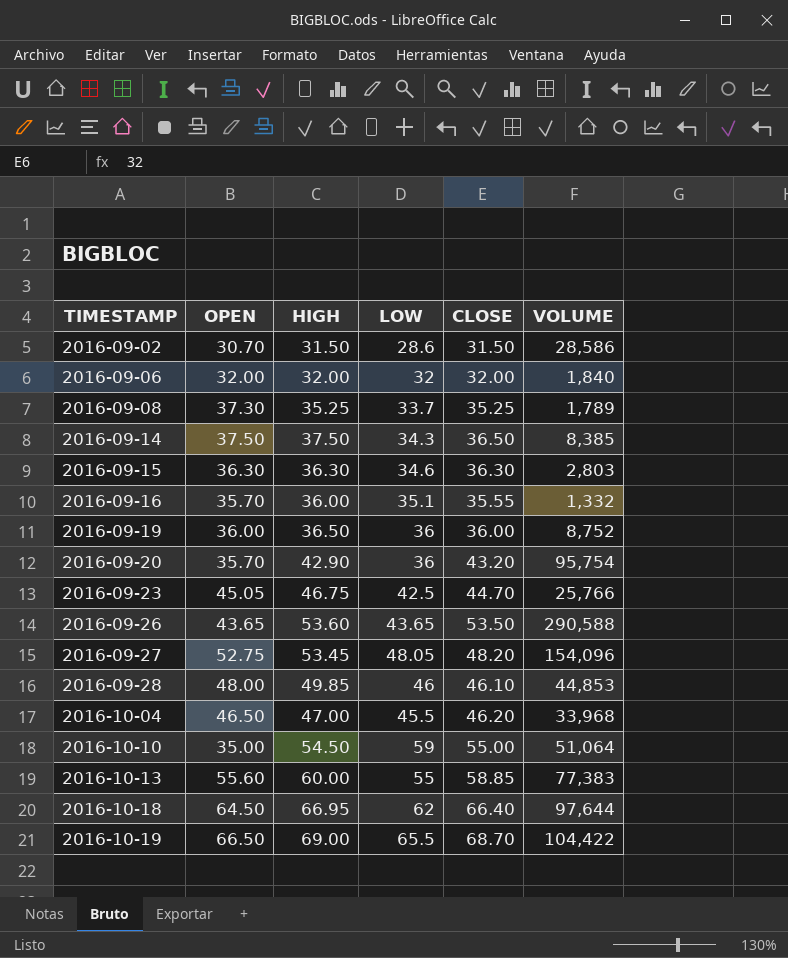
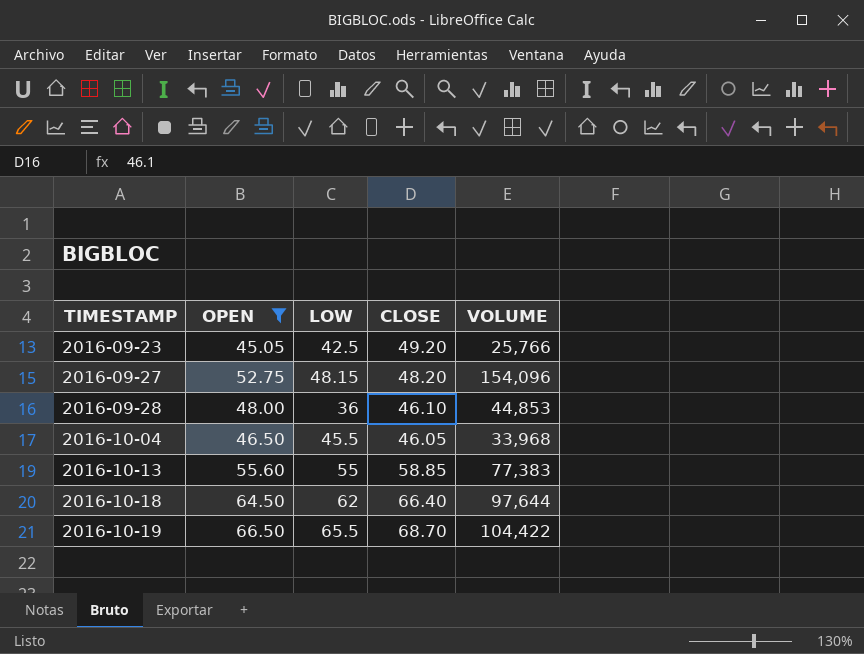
filter: none -> OPEN >= 45.05
column HIGH | position: 3 -> none
2016-09-23 | CLOSE: 44.70 -> 49.20
2016-09-27 | LOW: 48.05 -> 48.15
2016-09-28 | LOW: 46 -> 36
2016-10-04 | CLOSE: 46.20 -> 46.05

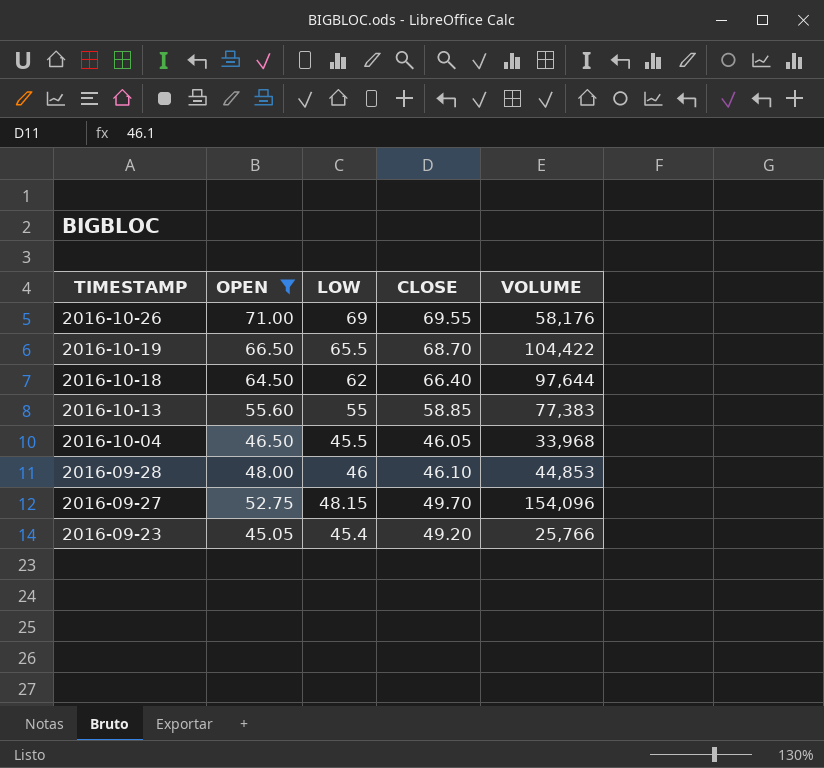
row order: TIMESTAMP ascending -> TIMESTAMP descending
row 2016-10-26: none -> 71.00 | 69 | 69.55 | 58,176
2016-09-28 | LOW: 36 -> 46
2016-09-27 | CLOSE: 48.20 -> 49.70
2016-09-23 | LOW: 42.5 -> 45.4

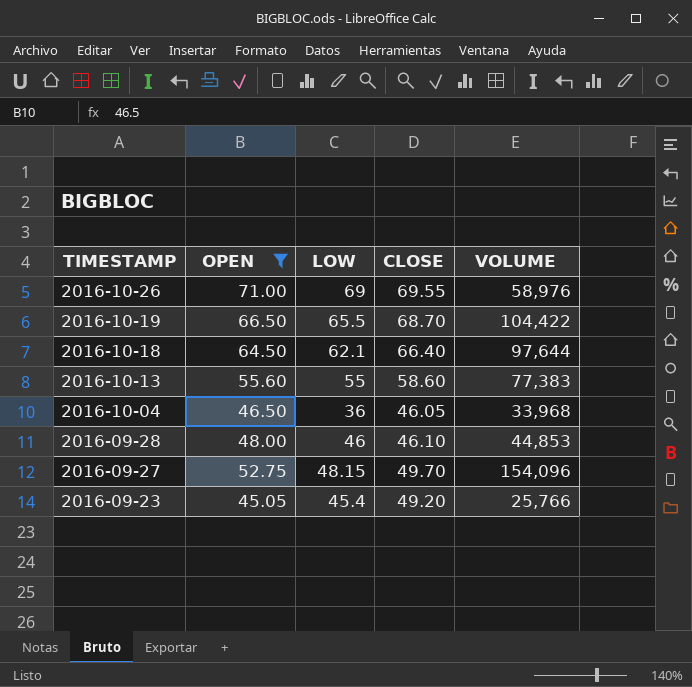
2016-10-26 | VOLUME: 58,176 -> 58,976
2016-10-18 | LOW: 62 -> 62.1
2016-10-13 | CLOSE: 58.85 -> 58.60
2016-10-04 | LOW: 45.5 -> 36

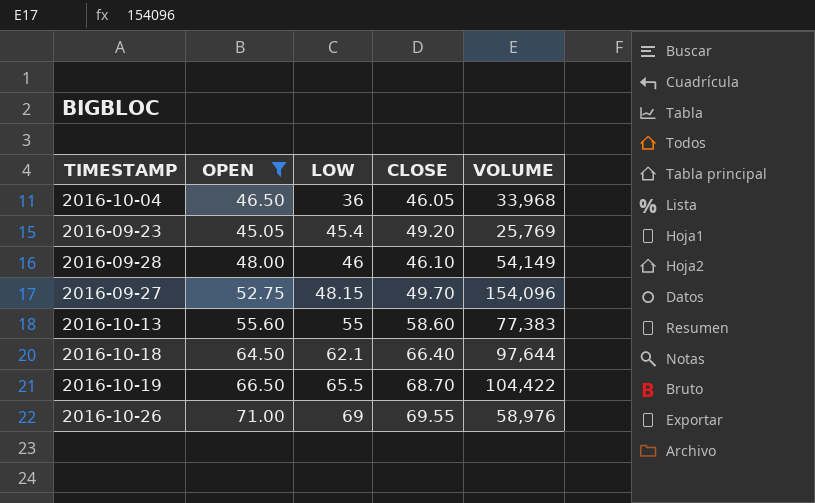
row order: TIMESTAMP descending -> LOW ascending
2016-09-23 | VOLUME: 25,766 -> 25,769
2016-09-28 | VOLUME: 44,853 -> 54,149

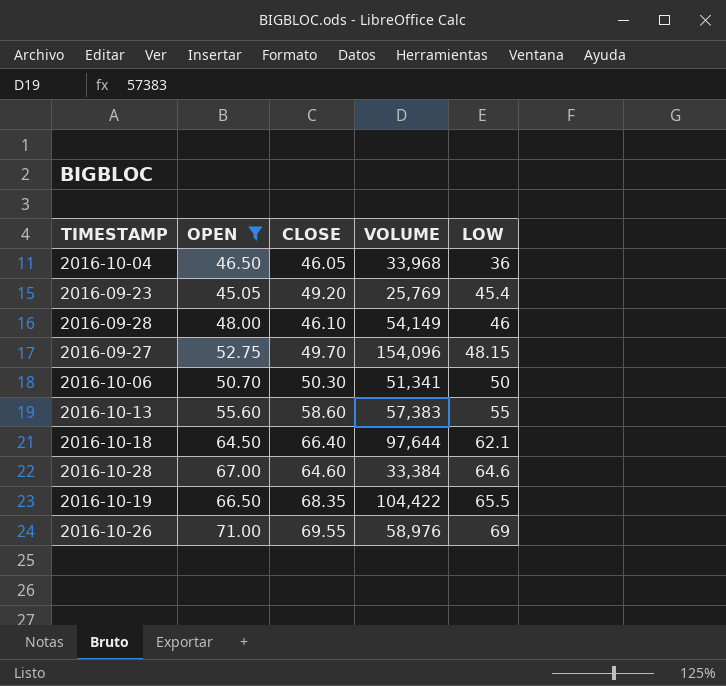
column LOW | position: 3 -> 5
row 2016-10-06: none -> 50.70 | 50.30 | 51,341 | 50
2016-10-13 | VOLUME: 77,383 -> 57,383
row 2016-10-28: none -> 67.00 | 64.60 | 33,384 | 64.6
2016-10-19 | CLOSE: 68.70 -> 68.35

